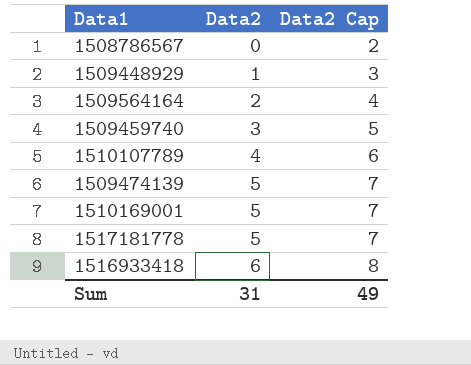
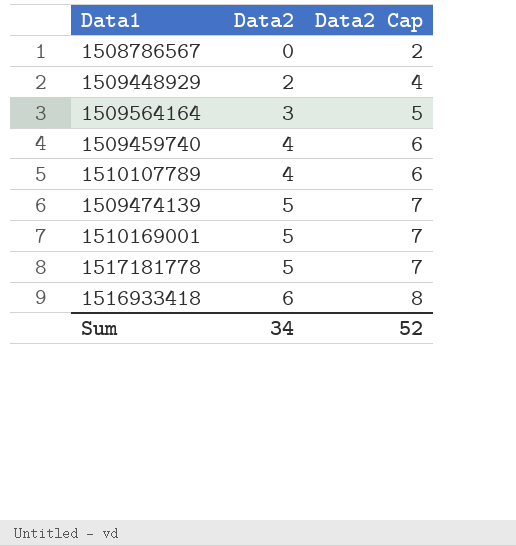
1509448929 | Data2: 1 -> 2
1509448929 | Data2 Cap: 3 -> 4
1509564164 | Data2: 2 -> 3
1509564164 | Data2 Cap: 4 -> 5
1509459740 | Data2: 3 -> 4
1509459740 | Data2 Cap: 5 -> 6
Sum | Data2: 31 -> 34
Sum | Data2 Cap: 49 -> 52

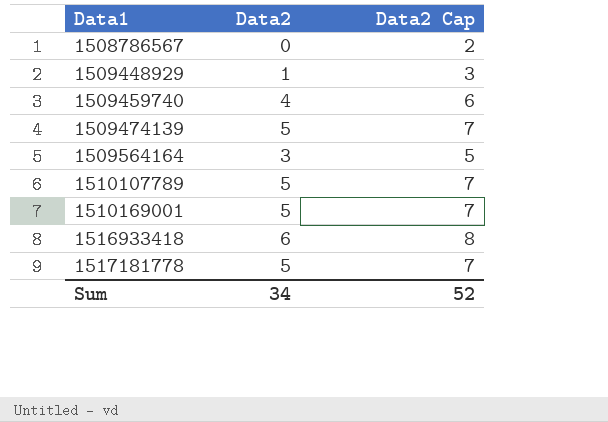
row order: Data2 ascending -> Data1 ascending
1509448929 | Data2: 2 -> 1
1509448929 | Data2 Cap: 4 -> 3
1510107789 | Data2: 4 -> 5
1510107789 | Data2 Cap: 6 -> 7

